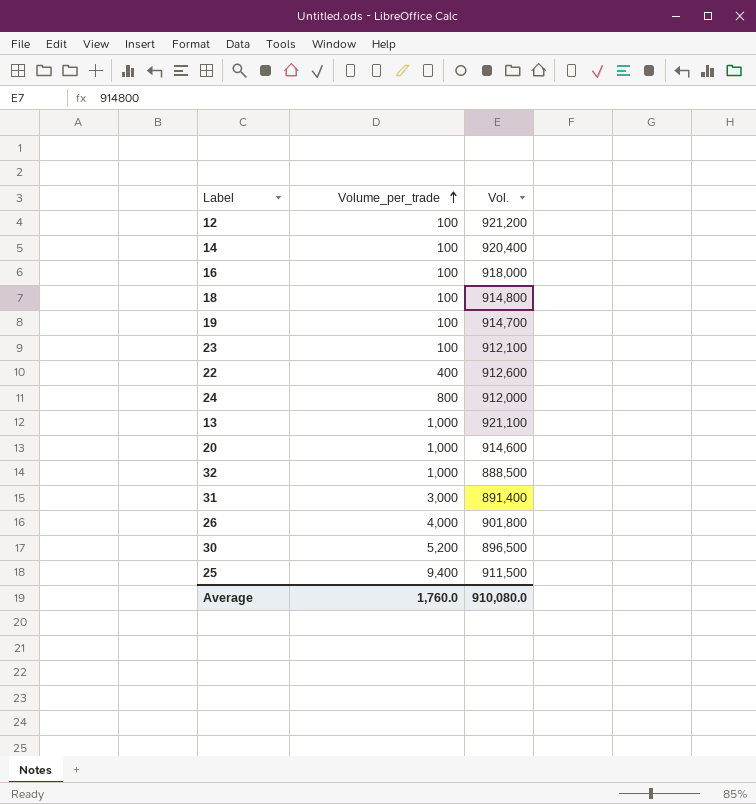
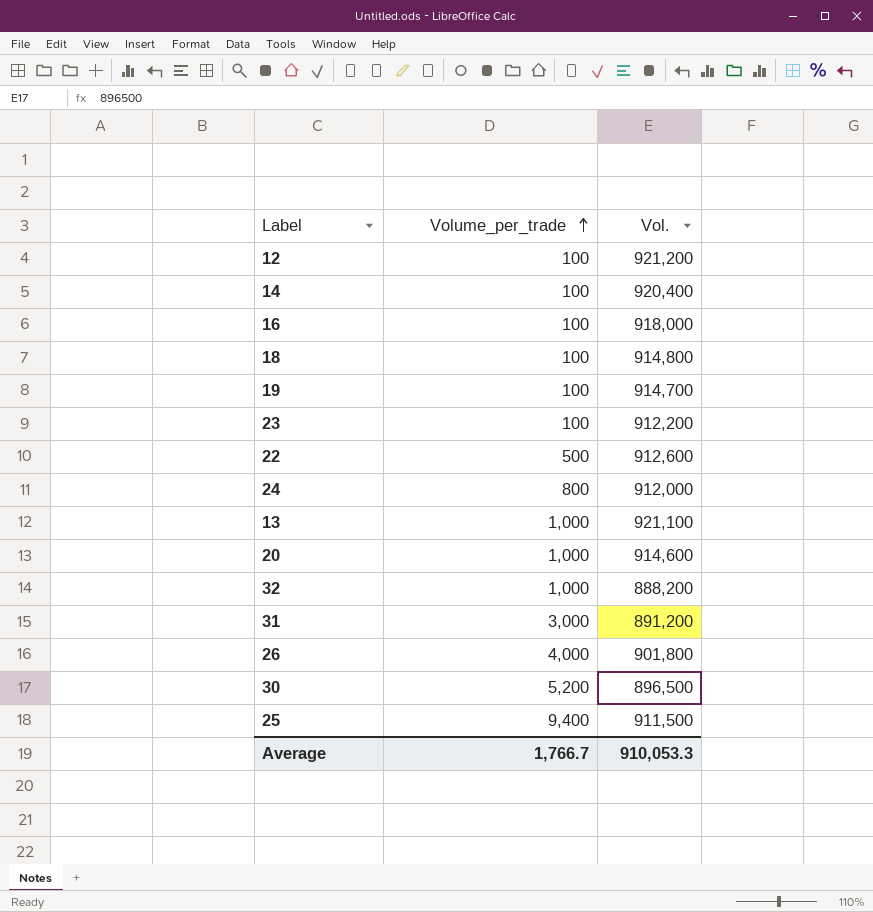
23 | Vol.: 912,100 -> 912,200
22 | Volume_per_trade: 400 -> 500
32 | Vol.: 888,500 -> 888,200
31 | Vol.: 891,400 -> 891,200
Average | Volume_per_trade: 1,760.0 -> 1,766.7
Average | Vol.: 910,080.0 -> 910,053.3

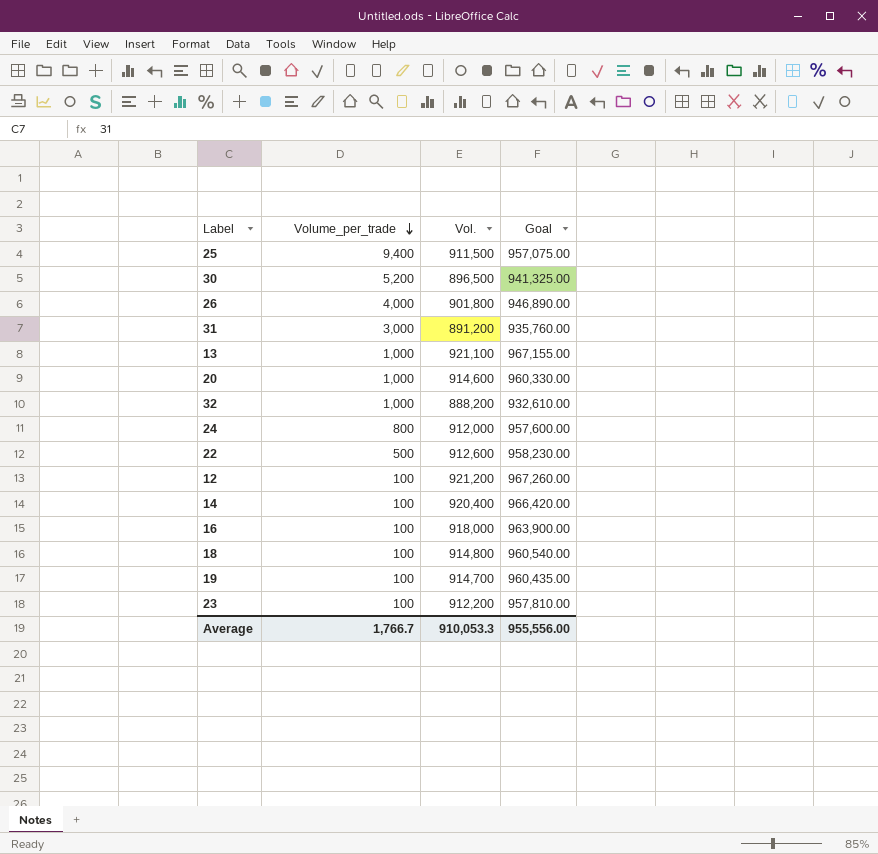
row order: Volume_per_trade ascending -> Volume_per_trade descending
column Goal | formula: none -> [Vol.] * 1.05

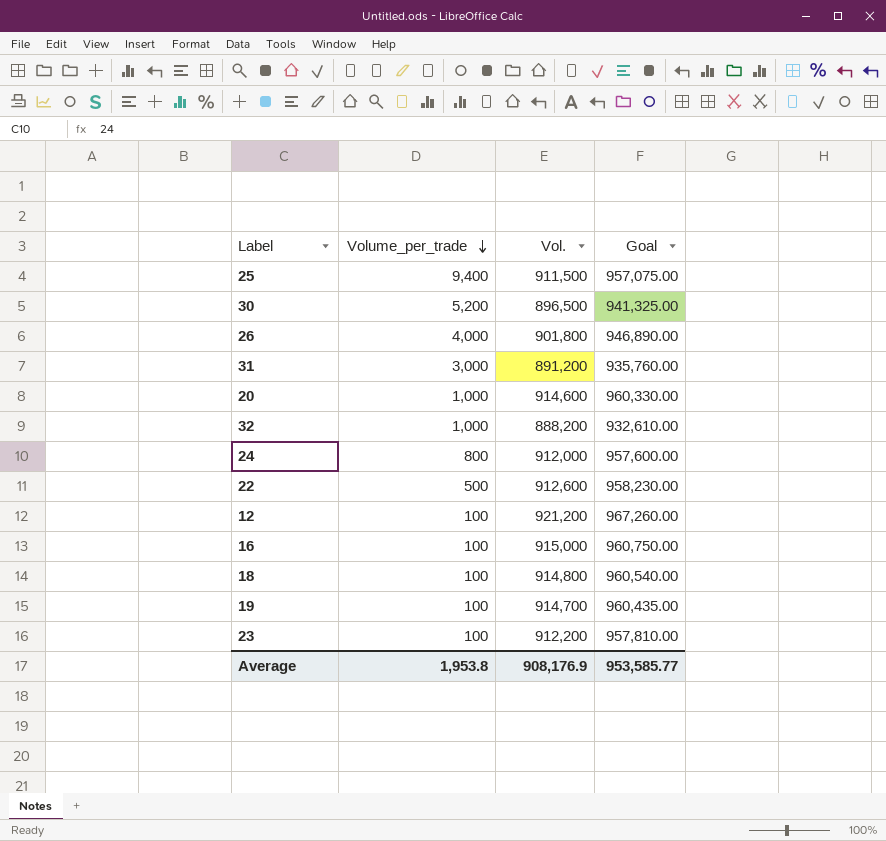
row 13: 1,000 | 921,100 | 967,155.00 -> none
row 14: 100 | 920,400 | 966,420.00 -> none
16 | Vol.: 918,000 -> 915,000
16 | Goal: 963,900.00 -> 960,750.00
Average | Volume_per_trade: 1,766.7 -> 1,953.8
Average | Vol.: 910,053.3 -> 908,176.9
Average | Goal: 955,556.00 -> 953,585.77

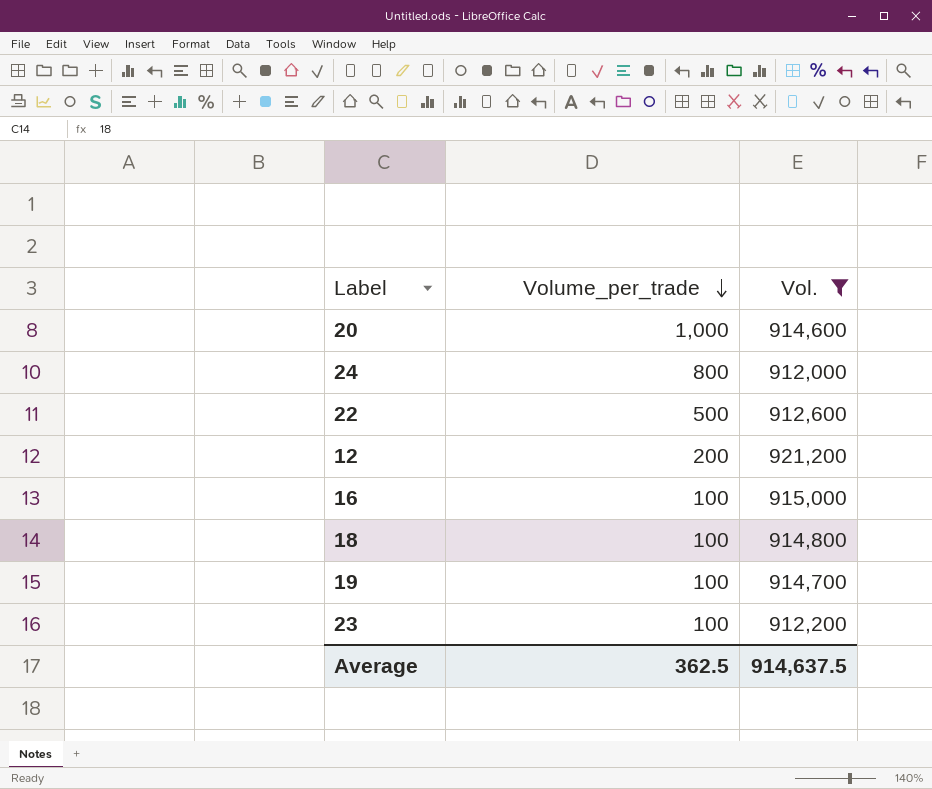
filter: none -> Vol. >= 912,000
column Goal | formula: [Vol.] * 1.05 -> none
12 | Volume_per_trade: 100 -> 200
Average | Volume_per_trade: 1,953.8 -> 362.5
Average | Vol.: 908,176.9 -> 914,637.5

